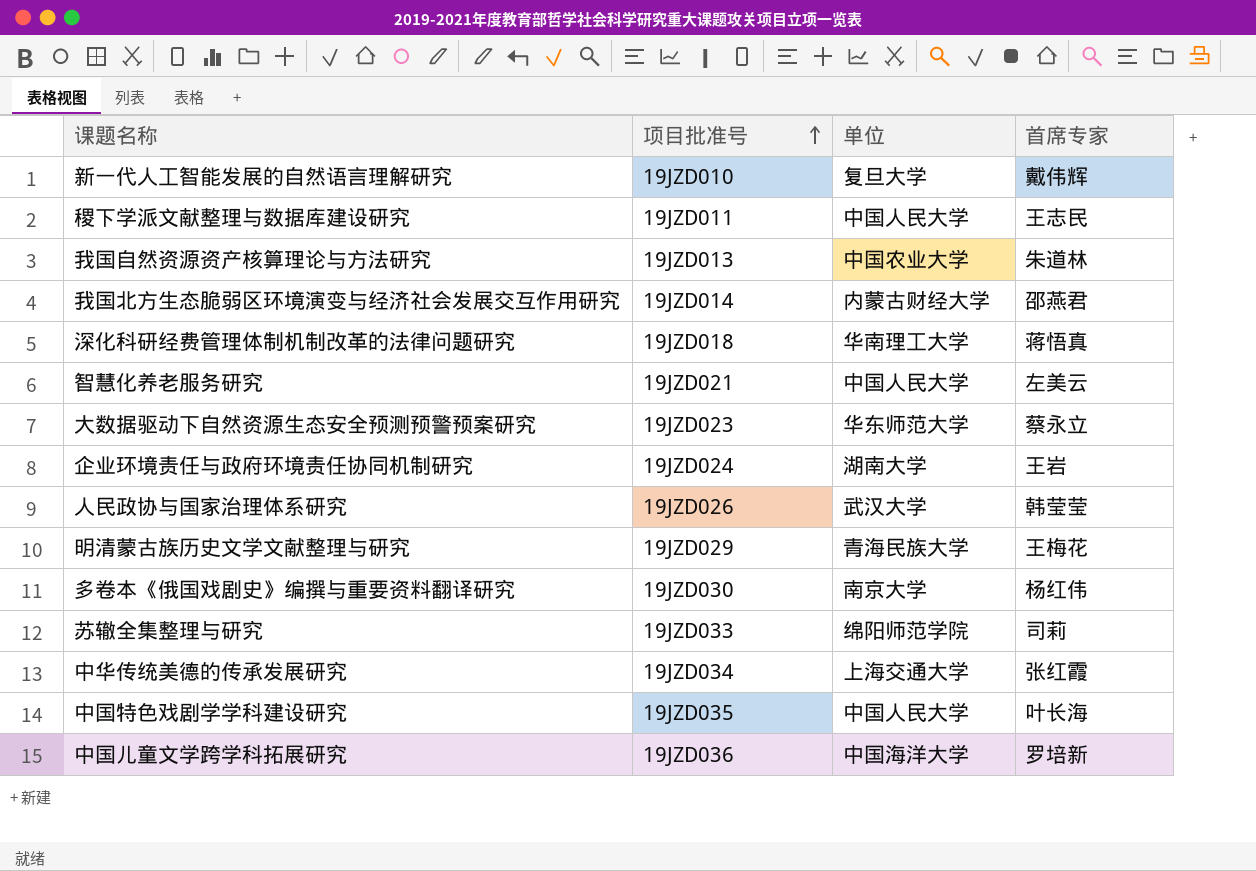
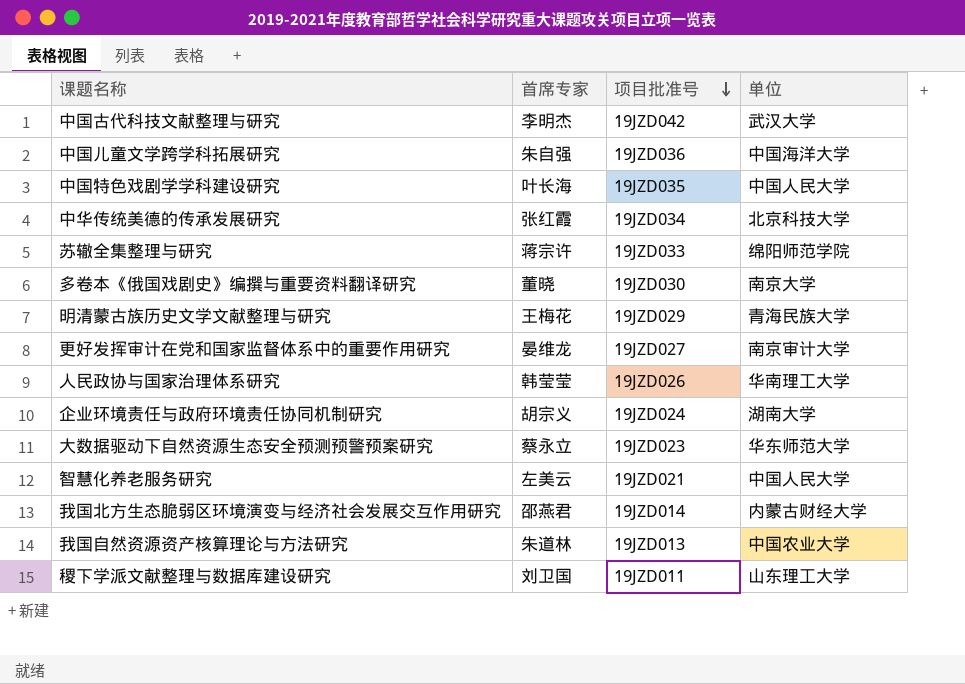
row order: 项目批准号 ascending -> 项目批准号 descending
column 首席专家 | position: 4 -> 2
row 新一代人工智能发展的自然语言理解研究: 19JZD010 | 复旦大学 | 戴伟辉 -> none
row 深化科研经费管理体制机制改革的法律问题研究: 19JZD018 | 华南理工大学 | 蒋悟真 -> none
row 中国古代科技文献整理与研究: none -> 李明杰 | 19JZD042 | 武汉大学
中国儿童文学跨学科拓展研究 | 首席专家: 罗培新 -> 朱自强
中华传统美德的传承发展研究 | 单位: 上海交通大学 -> 北京科技大学
苏辙全集整理与研究 | 首席专家: 司莉 -> 蒋宗许
多卷本《俄国戏剧史》编撰与重要资料翻译研究 | 首席专家: 杨红伟 -> 董晓
row 更好发挥审计在党和国家监督体系中的重要作用研究: none -> 晏维龙 | 19JZD027 | 南京审计大学
人民政协与国家治理体系研究 | 单位: 武汉大学 -> 华南理工大学
企业环境责任与政府环境责任协同机制研究 | 首席专家: 王岩 -> 胡宗义
稷下学派文献整理与数据库建设研究 | 首席专家: 王志民 -> 刘卫国
稷下学派文献整理与数据库建设研究 | 单位: 中国人民大学 -> 山东理工大学

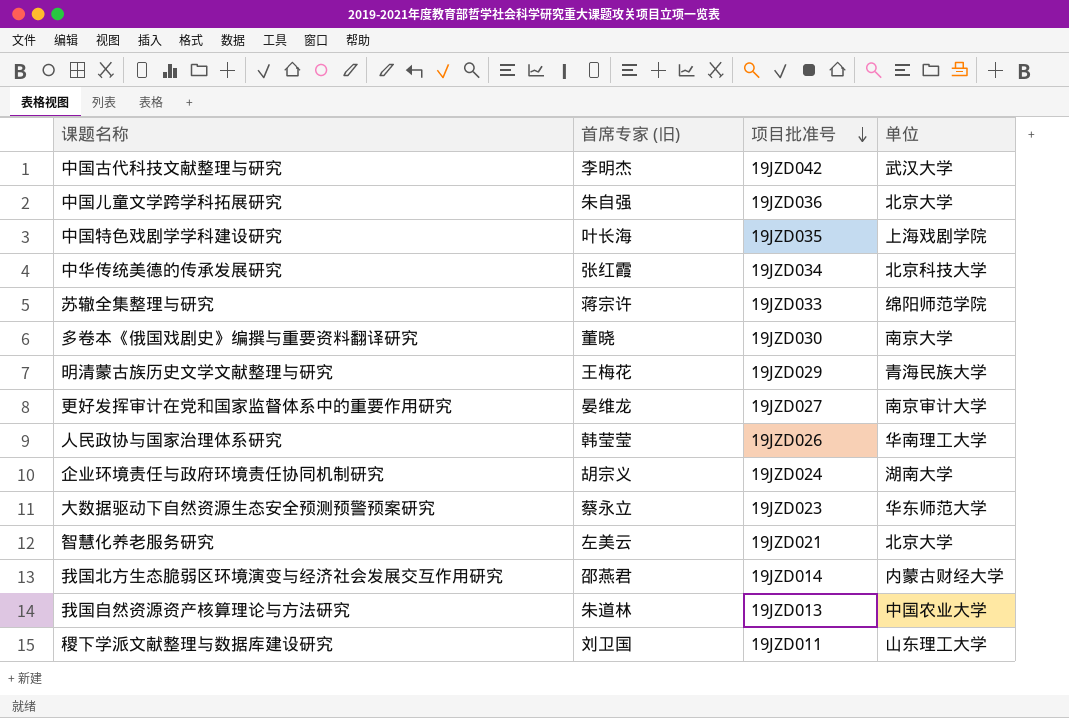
column name: 首席专家 -> 首席专家 (旧)
中国儿童文学跨学科拓展研究 | 单位: 中国海洋大学 -> 北京大学
中国特色戏剧学学科建设研究 | 单位: 中国人民大学 -> 上海戏剧学院
智慧化养老服务研究 | 单位: 中国人民大学 -> 北京大学

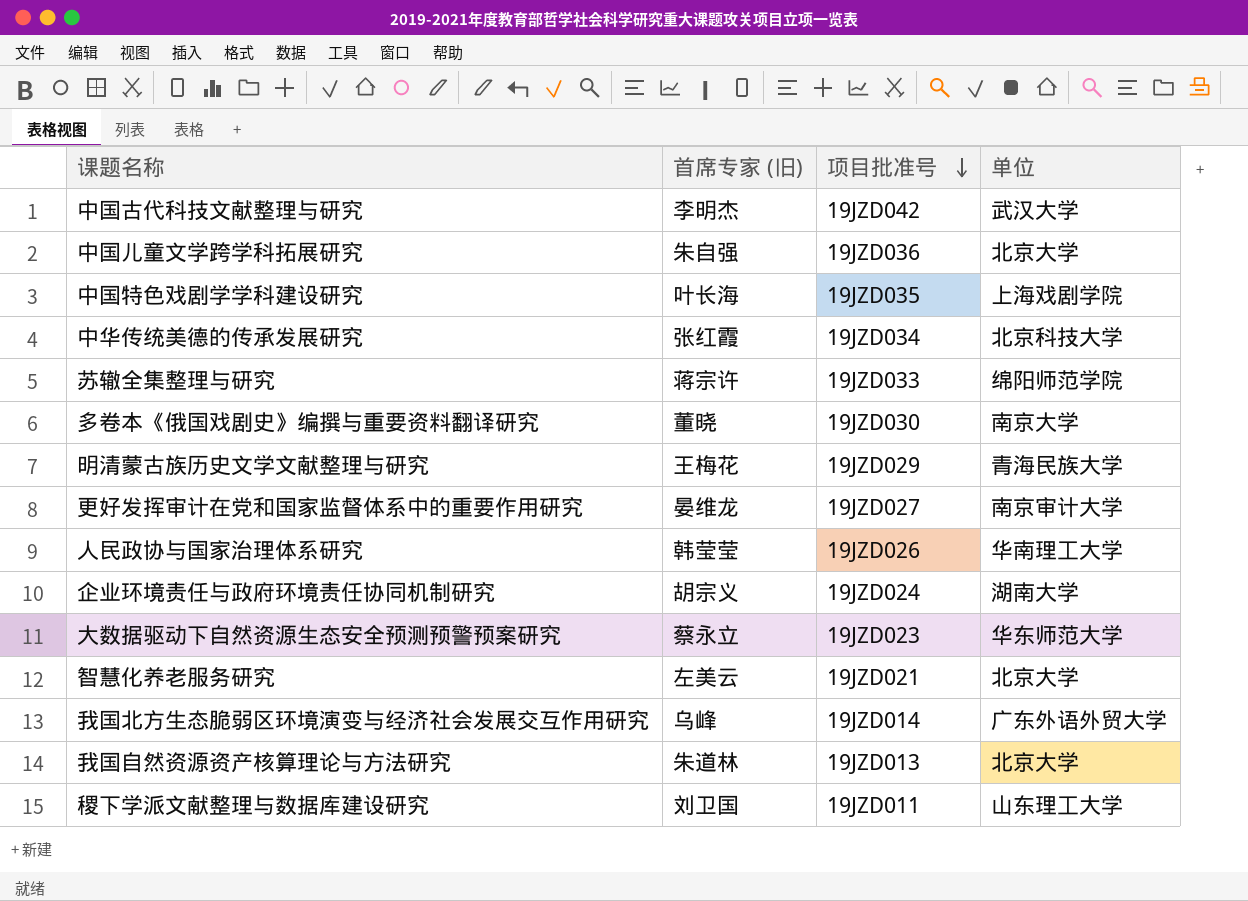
我国北方生态脆弱区环境演变与经济社会发展交互作用研究 | 首席专家 (旧): 邵燕君 -> 乌峰
我国北方生态脆弱区环境演变与经济社会发展交互作用研究 | 单位: 内蒙古财经大学 -> 广东外语外贸大学
我国自然资源资产核算理论与方法研究 | 单位: 中国农业大学 -> 北京大学

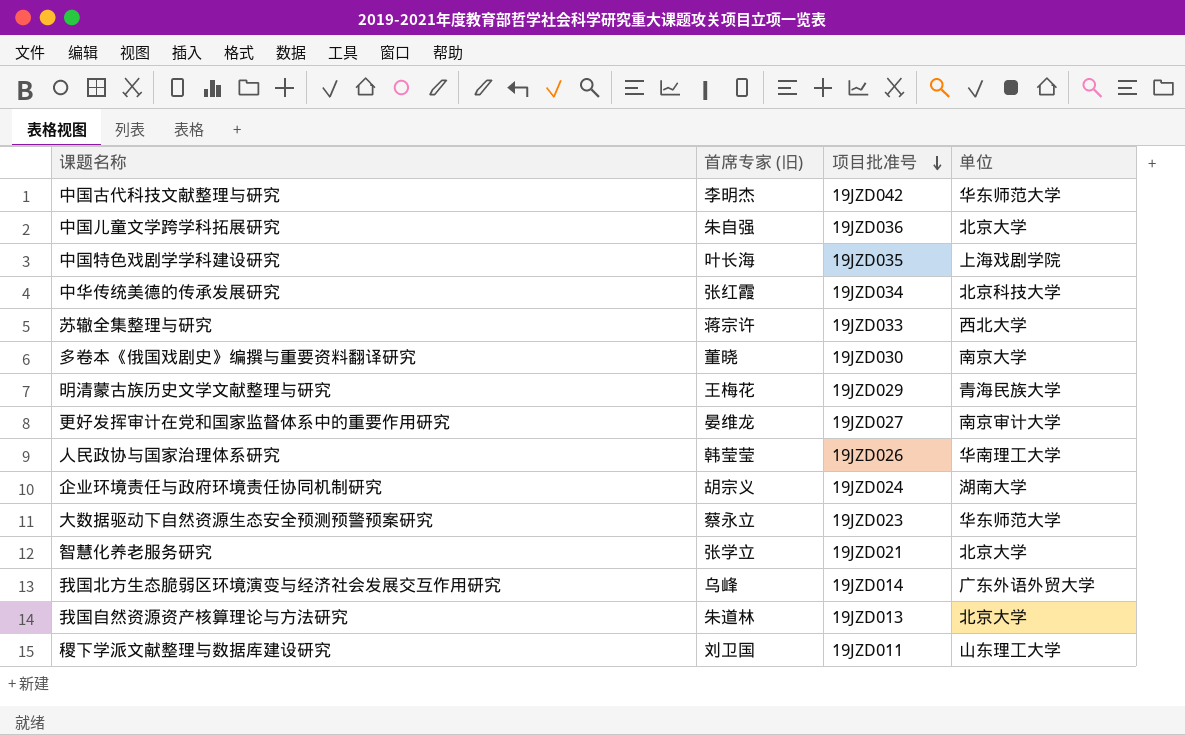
中国古代科技文献整理与研究 | 单位: 武汉大学 -> 华东师范大学
苏辙全集整理与研究 | 单位: 绵阳师范学院 -> 西北大学
智慧化养老服务研究 | 首席专家 (旧): 左美云 -> 张学立

